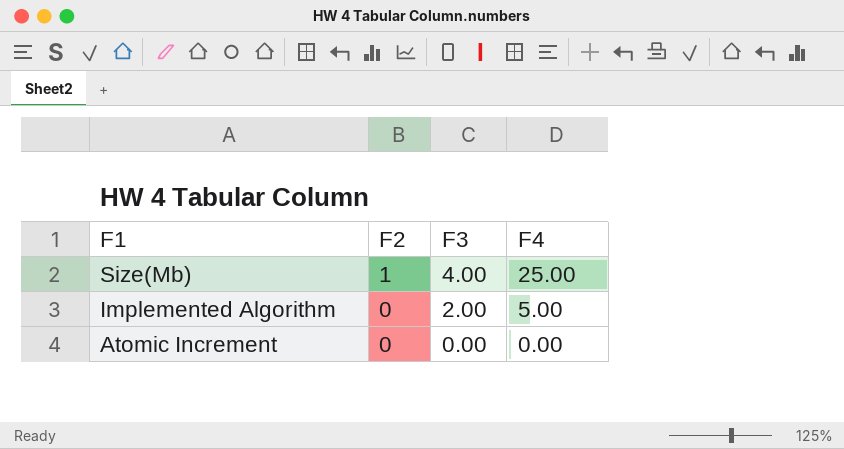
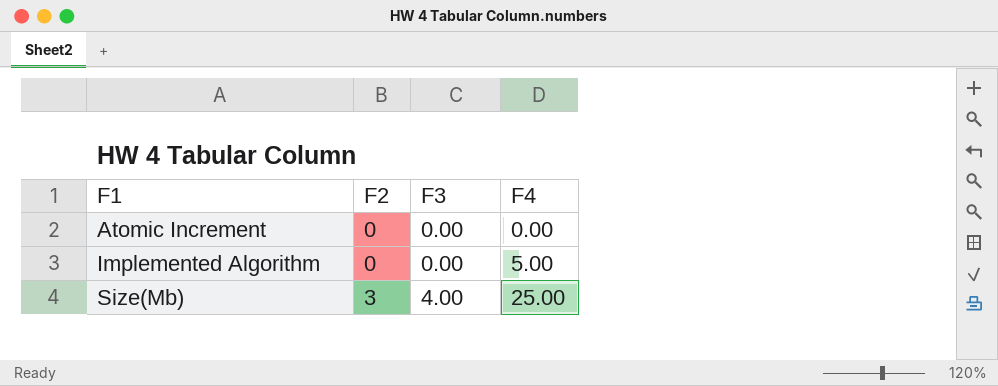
row order: F1 descending -> F1 ascending
Implemented Algorithm | F3: 2.00 -> 0.00
Size(Mb) | F2: 1 -> 3

